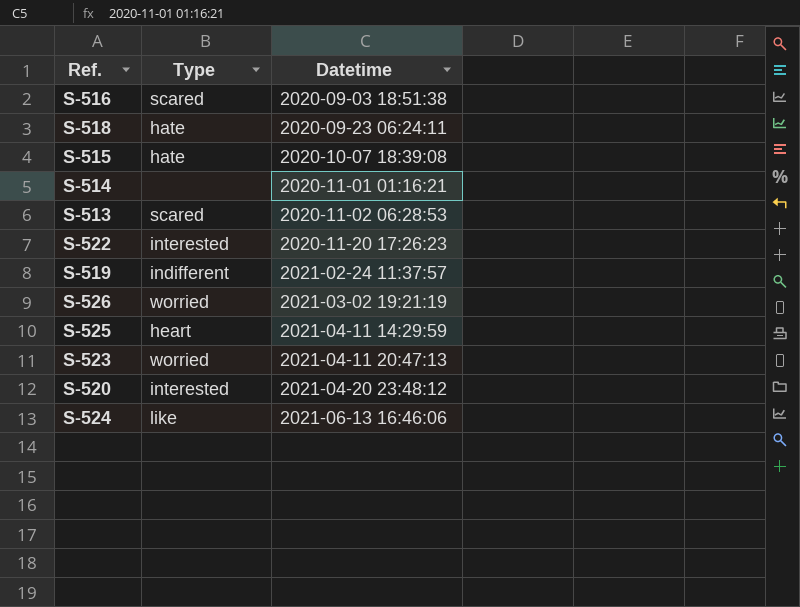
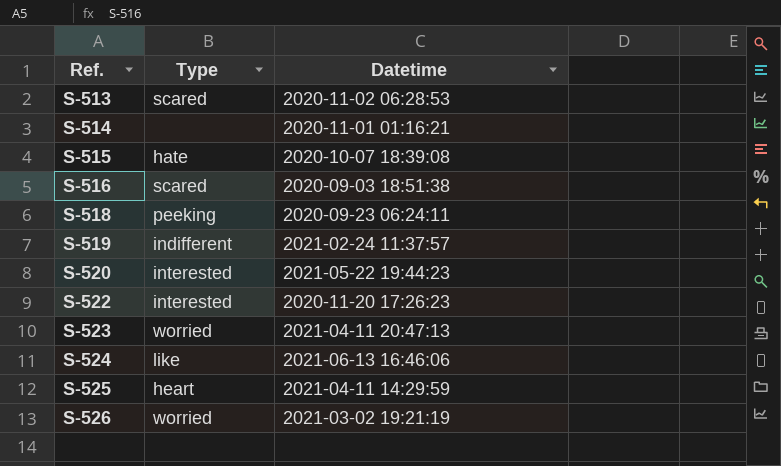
row order: Datetime ascending -> Ref. ascending
S-518 | Type: hate -> peeking
S-520 | Datetime: 2021-04-20 23:48:12 -> 2021-05-22 19:44:23

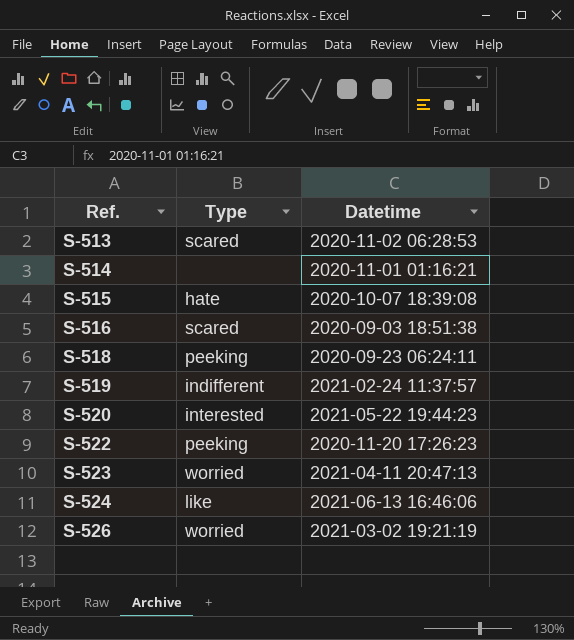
row S-525: heart | 2021-04-11 14:29:59 -> none
S-522 | Type: interested -> peeking

